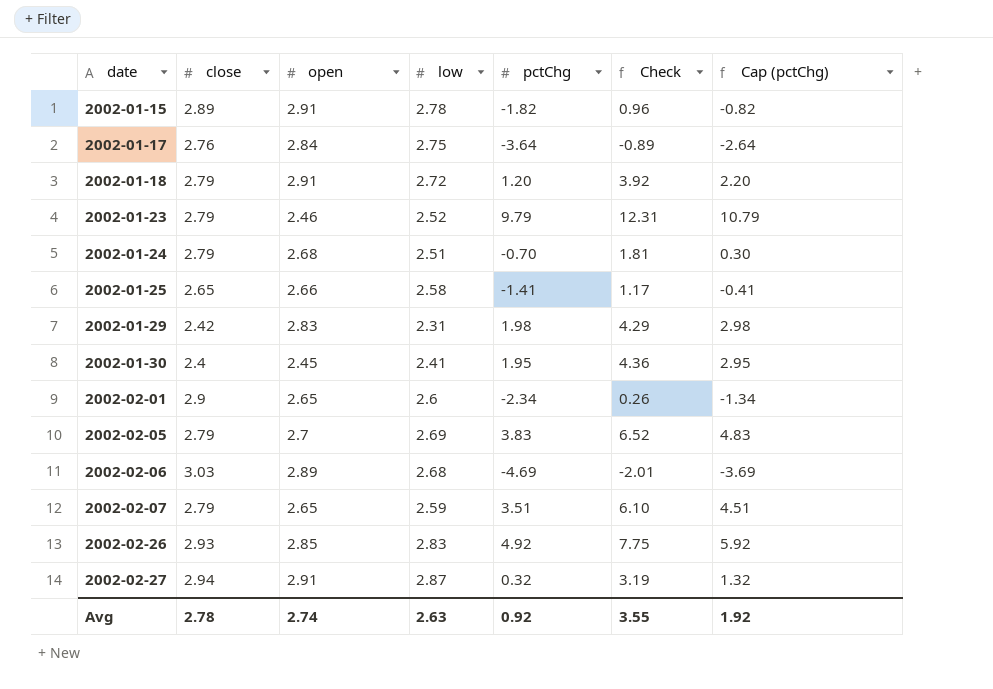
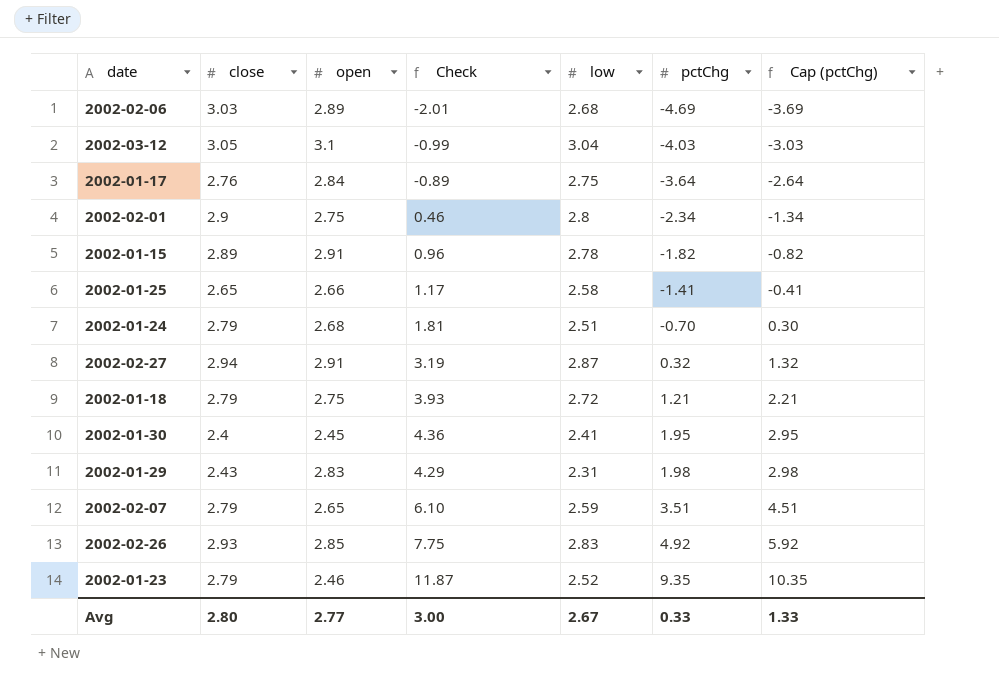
row order: date ascending -> pctChg ascending
column Check | position: 6 -> 4
row 2002-02-05: 2.79 | 2.7 | 2.69 | 3.83 | 6.52 | 4.83 -> none
row 2002-03-12: none -> 3.05 | 3.1 | -0.99 | 3.04 | -4.03 | -3.03
2002-02-01 | open: 2.65 -> 2.75
2002-02-01 | Check: 0.26 -> 0.46
2002-02-01 | low: 2.6 -> 2.8
2002-01-18 | open: 2.91 -> 2.75
2002-01-18 | Check: 3.92 -> 3.93
2002-01-18 | pctChg: 1.20 -> 1.21
2002-01-18 | Cap (pctChg): 2.20 -> 2.21
2002-01-29 | close: 2.42 -> 2.43
2002-01-23 | Check: 12.31 -> 11.87
2002-01-23 | pctChg: 9.79 -> 9.35
2002-01-23 | Cap (pctChg): 10.79 -> 10.35
Avg | close: 2.78 -> 2.80
Avg | open: 2.74 -> 2.77
Avg | Check: 3.55 -> 3.00
Avg | low: 2.63 -> 2.67
Avg | pctChg: 0.92 -> 0.33
Avg | Cap (pctChg): 1.92 -> 1.33

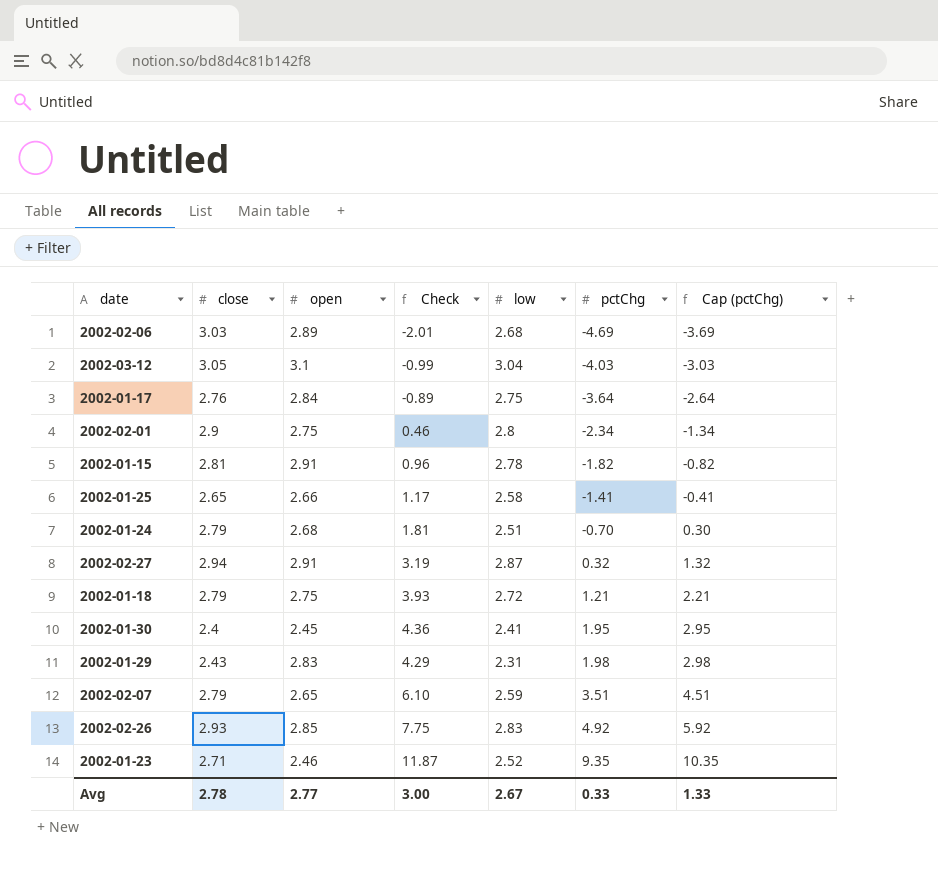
2002-01-15 | close: 2.89 -> 2.81
2002-01-23 | close: 2.79 -> 2.71
Avg | close: 2.80 -> 2.78

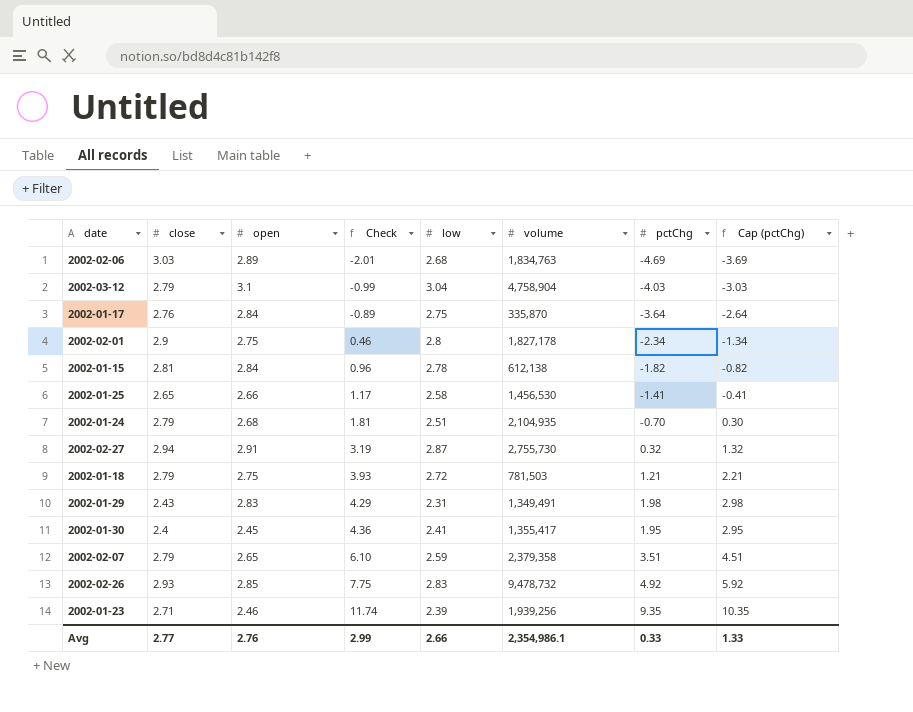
row order: pctChg ascending -> Check ascending
column volume | position: none -> 6
2002-03-12 | close: 3.05 -> 2.79
2002-01-15 | open: 2.91 -> 2.84
2002-01-23 | Check: 11.87 -> 11.74
2002-01-23 | low: 2.52 -> 2.39
Avg | close: 2.78 -> 2.77
Avg | open: 2.77 -> 2.76
Avg | Check: 3.00 -> 2.99
Avg | low: 2.67 -> 2.66

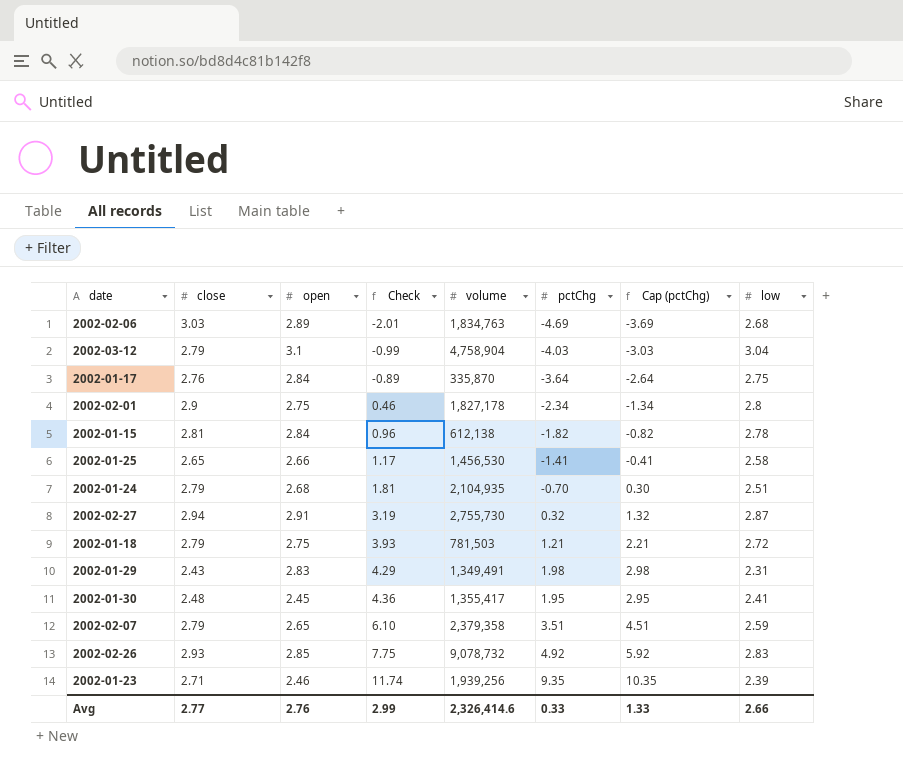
column low | position: 5 -> 8
2002-01-30 | close: 2.4 -> 2.48
2002-02-26 | volume: 9,478,732 -> 9,078,732
Avg | volume: 2,354,986.1 -> 2,326,414.6

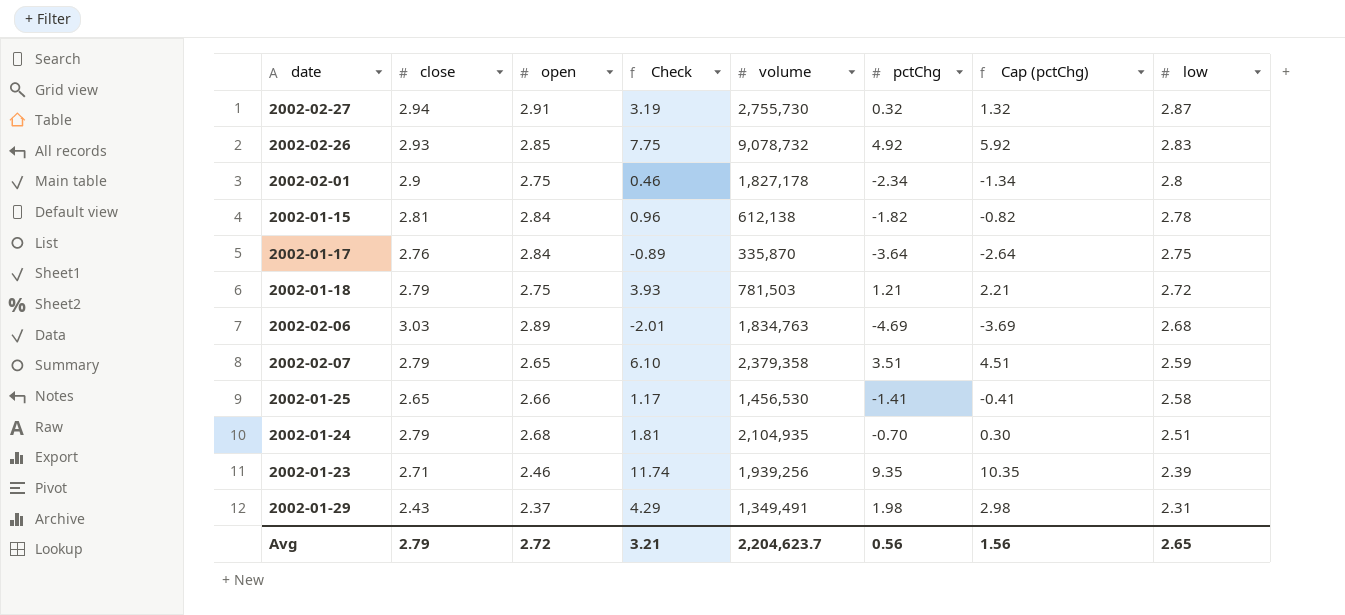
row order: Check ascending -> low descending
row 2002-03-12: 2.79 | 3.1 | -0.99 | 4,758,904 | -4.03 | -3.03 | 3.04 -> none
row 2002-01-30: 2.48 | 2.45 | 4.36 | 1,355,417 | 1.95 | 2.95 | 2.41 -> none
2002-01-29 | open: 2.83 -> 2.37
Avg | close: 2.77 -> 2.79
Avg | open: 2.76 -> 2.72
Avg | Check: 2.99 -> 3.21
Avg | volume: 2,326,414.6 -> 2,204,623.7
Avg | pctChg: 0.33 -> 0.56
Avg | Cap (pctChg): 1.33 -> 1.56
Avg | low: 2.66 -> 2.65

